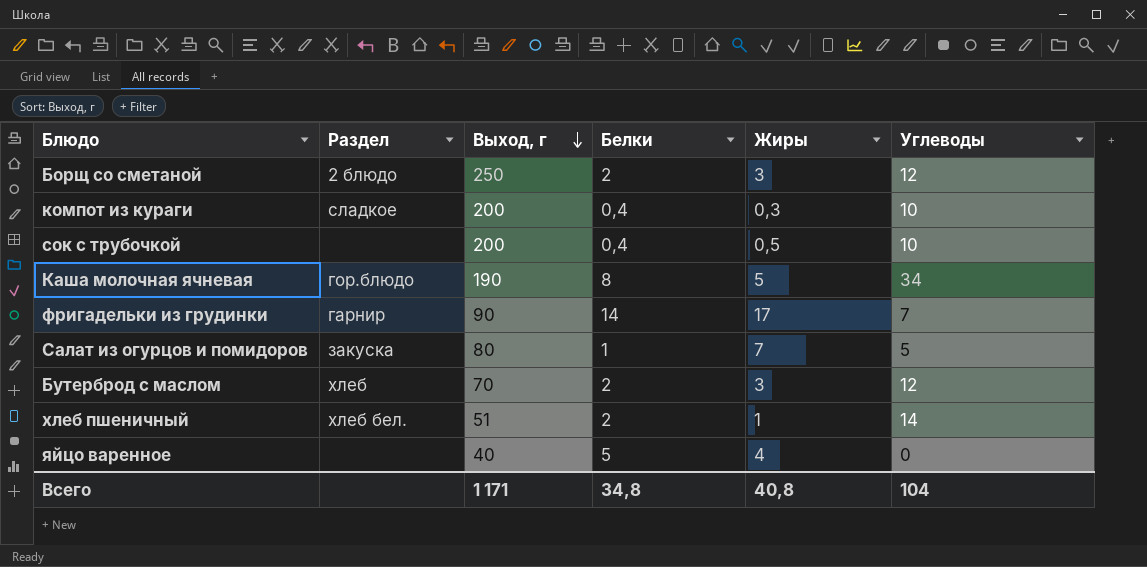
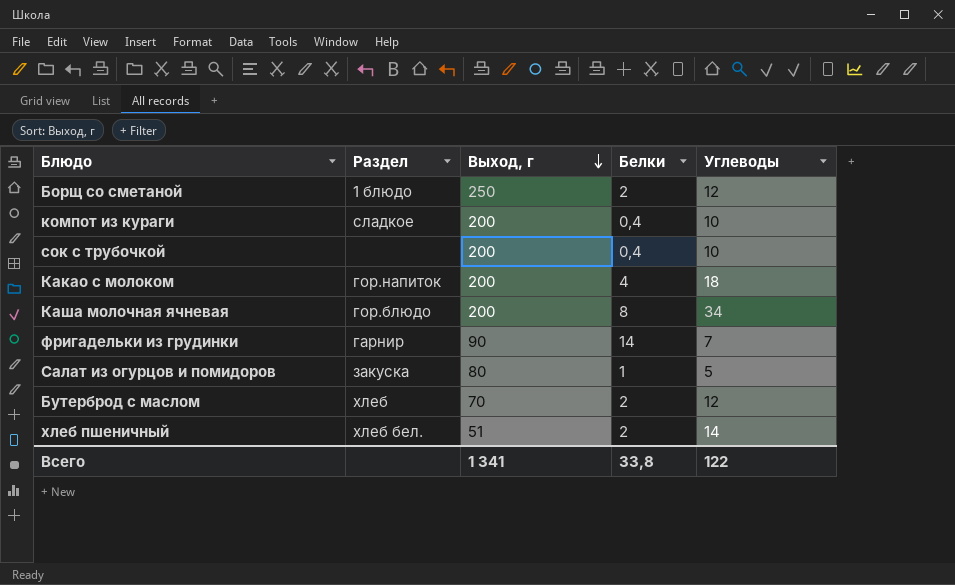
column Жиры | position: 5 -> none
row яйцо варенное: none | 40 | 5 | 4 | 0 -> none
Борщ со сметаной | Раздел: 2 блюдо -> 1 блюдо
row Какао с молоком: none -> гор.напиток | 200 | 4 | 18
Каша молочная ячневая | Выход, г: 190 -> 200
Всего | Выход, г: 1 171 -> 1 341
Всего | Белки: 34,8 -> 33,8
Всего | Углеводы: 104 -> 122

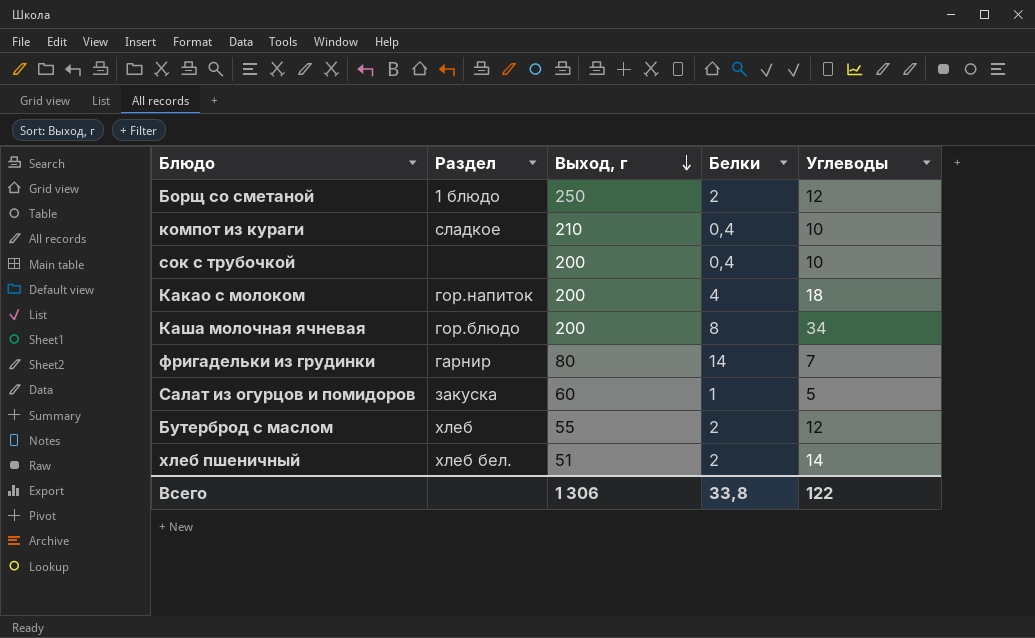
компот из кураги | Выход, г: 200 -> 210
фригадельки из грудинки | Выход, г: 90 -> 80
Салат из огурцов и помидоров | Выход, г: 80 -> 60
Бутерброд с маслом | Выход, г: 70 -> 55
Всего | Выход, г: 1 341 -> 1 306

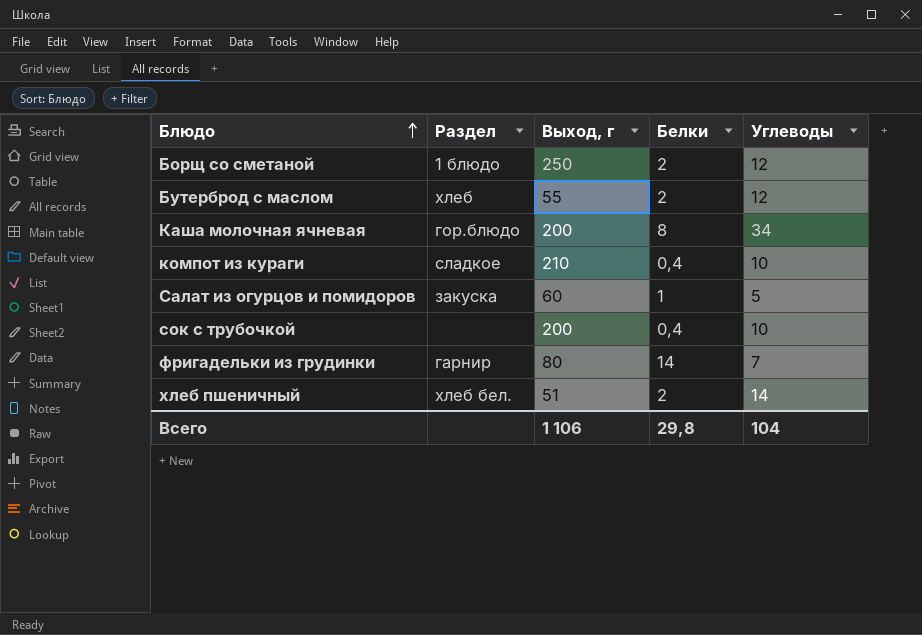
row order: Выход, г descending -> Блюдо ascending
row Какао с молоком: гор.напиток | 200 | 4 | 18 -> none
Всего | Выход, г: 1 306 -> 1 106
Всего | Белки: 33,8 -> 29,8
Всего | Углеводы: 122 -> 104

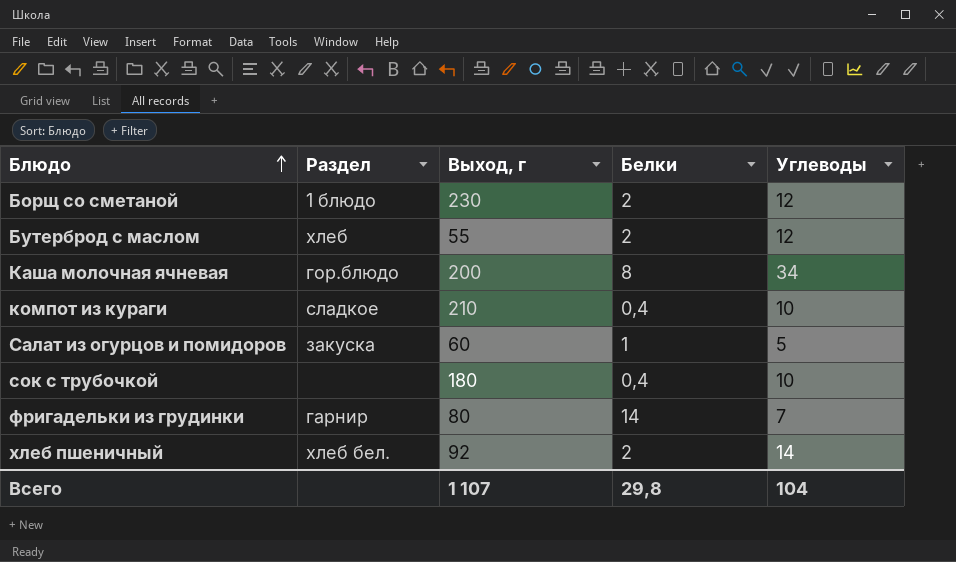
Борщ со сметаной | Выход, г: 250 -> 230
сок с трубочкой | Выход, г: 200 -> 180
хлеб пшеничный | Выход, г: 51 -> 92
Всего | Выход, г: 1 106 -> 1 107

